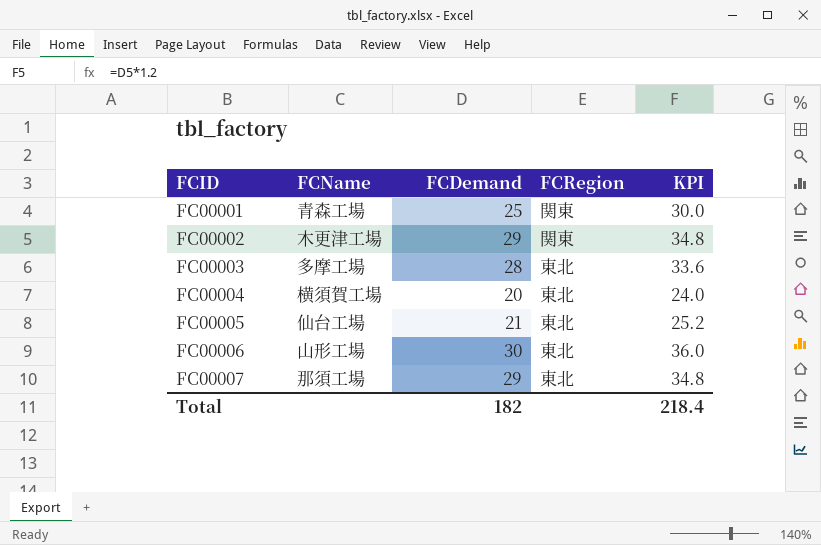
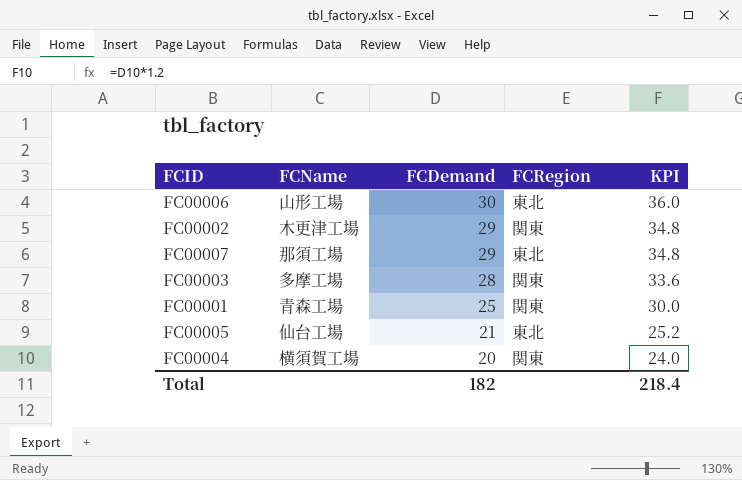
row order: FCID ascending -> FCDemand descending
FC00003 | FCRegion: 東北 -> 関東
FC00004 | FCRegion: 東北 -> 関東

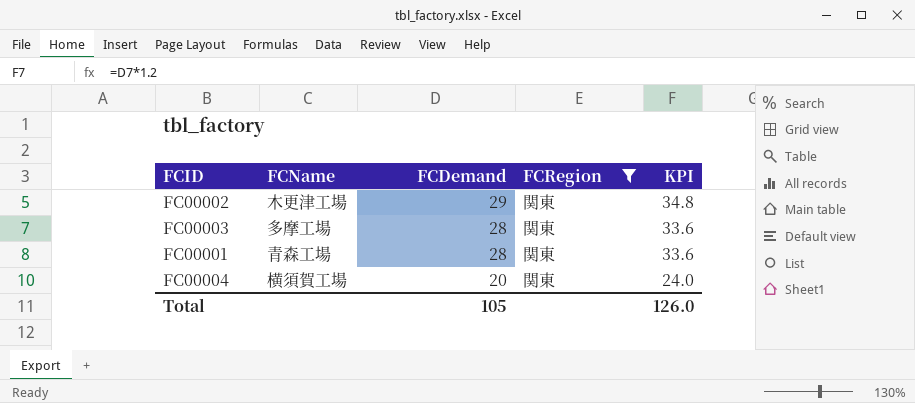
filter: none -> FCRegion = 関東
FC00001 | FCDemand: 25 -> 28
FC00001 | KPI: 30.0 -> 33.6
Total | FCDemand: 182 -> 105
Total | KPI: 218.4 -> 126.0

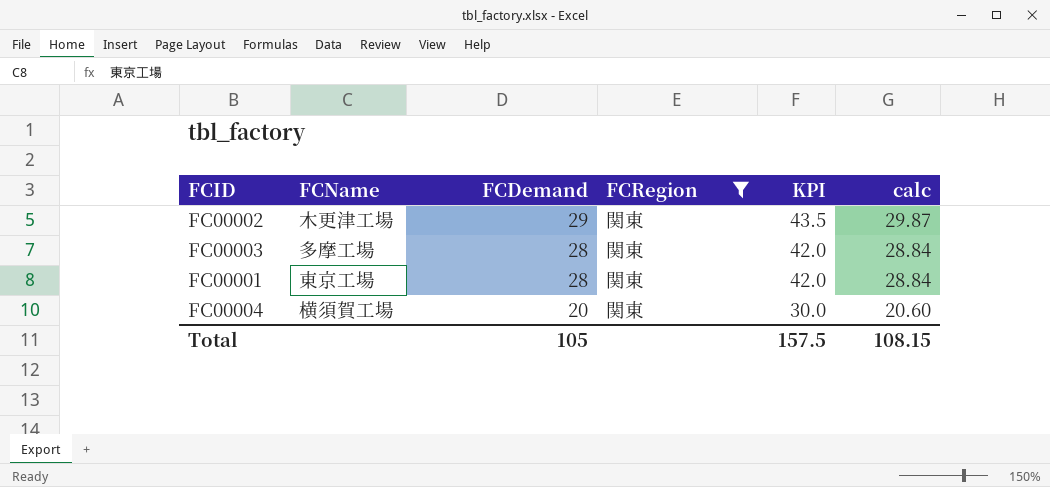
column KPI | formula: [FCDemand] * 1.2 -> [FCDemand] * 1.5
column calc | formula: none -> [FCDemand] * 1.03
FC00001 | FCName: 青森工場 -> 東京工場
Total | KPI: 126.0 -> 157.5

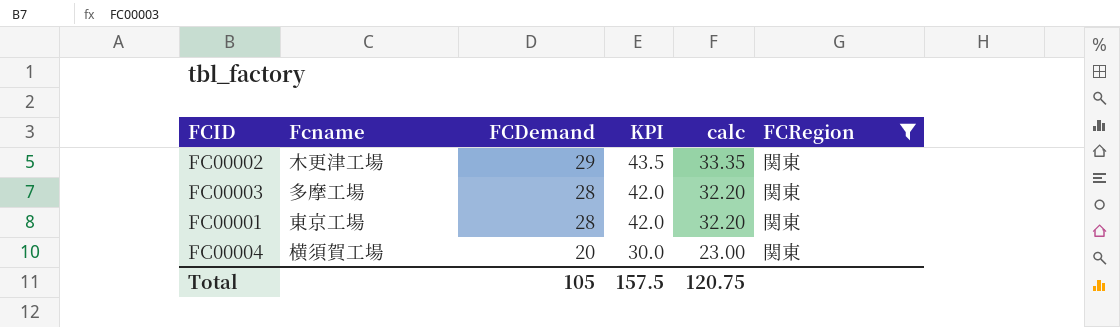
column name: FCName -> Fcname
column calc | formula: [FCDemand] * 1.03 -> [FCDemand] * 1.15
column FCRegion | position: 4 -> 6
Total | calc: 108.15 -> 120.75

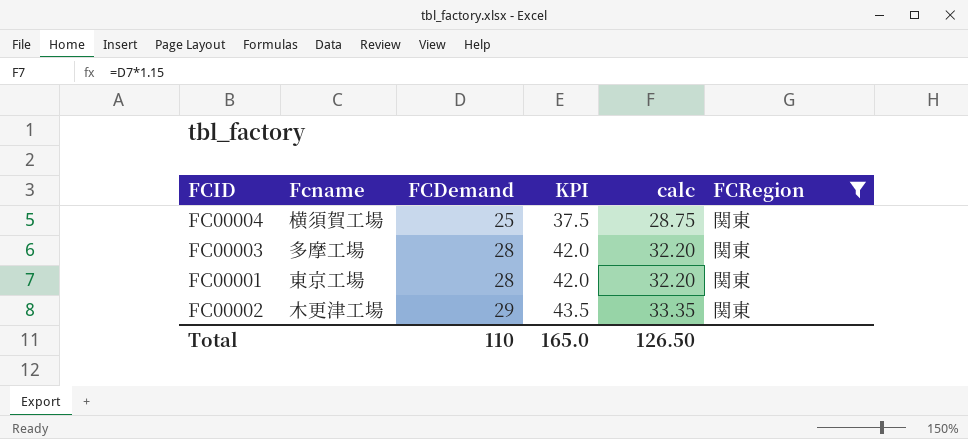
row order: FCDemand descending -> FCDemand ascending
FC00004 | FCDemand: 20 -> 25
FC00004 | KPI: 30.0 -> 37.5
FC00004 | calc: 23.00 -> 28.75
Total | FCDemand: 105 -> 110
Total | KPI: 157.5 -> 165.0
Total | calc: 120.75 -> 126.50

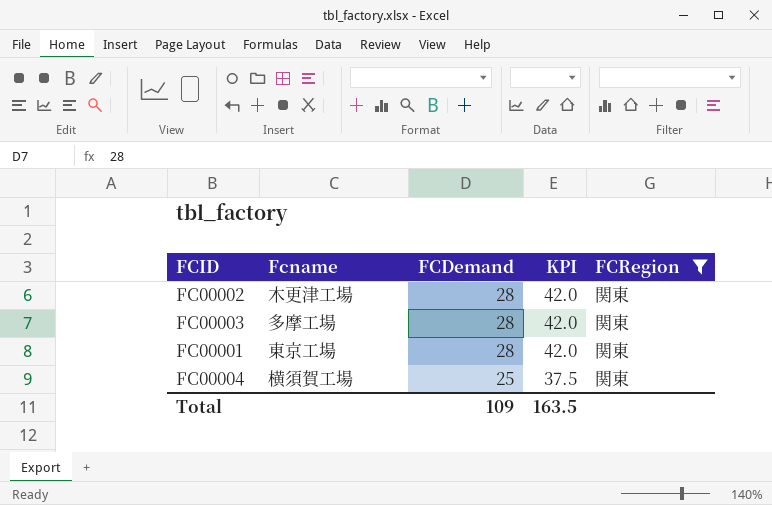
row order: FCDemand ascending -> FCDemand descending
column calc | formula: [FCDemand] * 1.15 -> none
FC00002 | FCDemand: 29 -> 28
FC00002 | KPI: 43.5 -> 42.0
Total | FCDemand: 110 -> 109
Total | KPI: 165.0 -> 163.5

